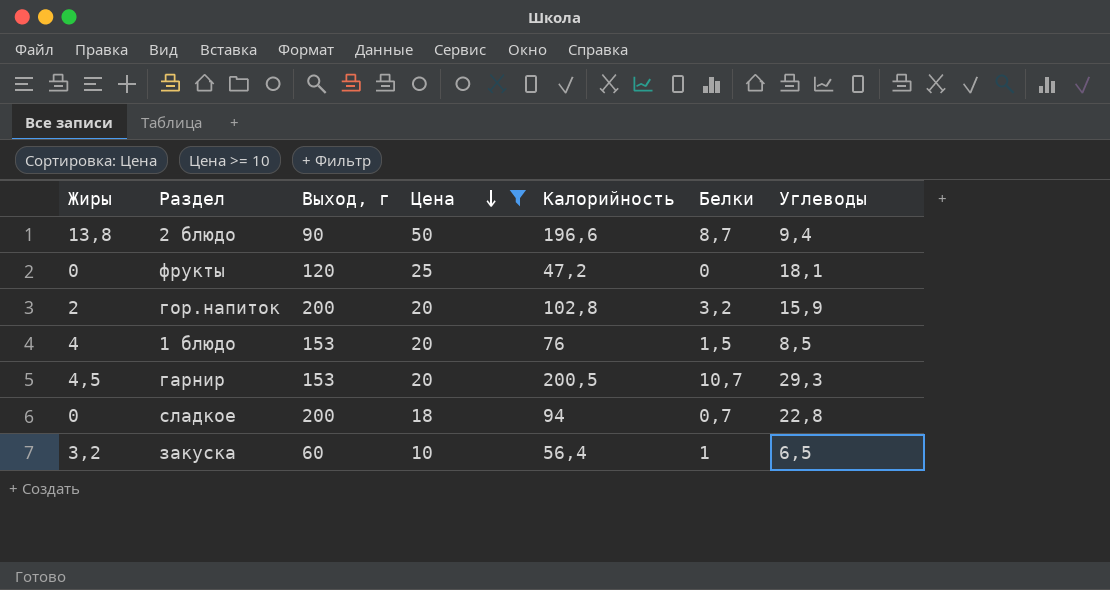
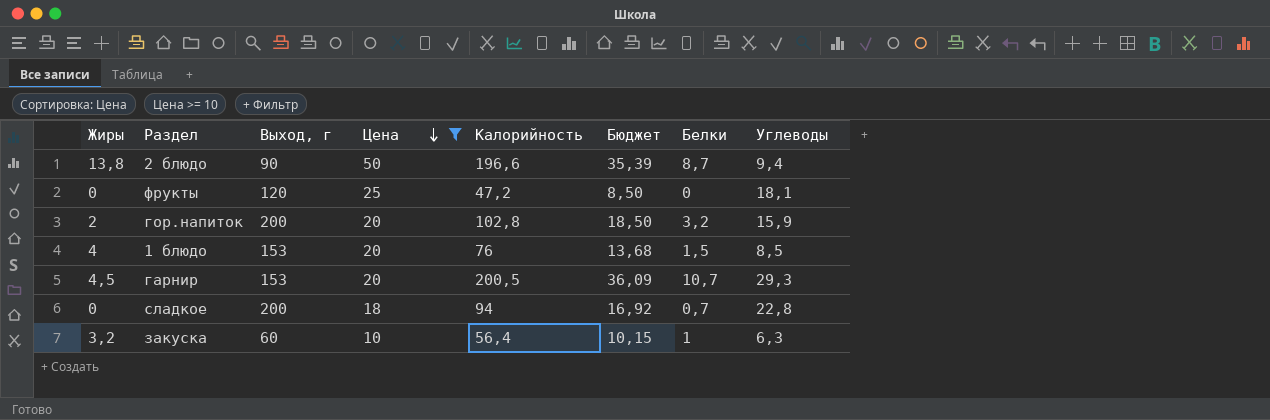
column Бюджет | formula: none -> [Калорийность] * 0,18
закуска | Углеводы: 6,5 -> 6,3

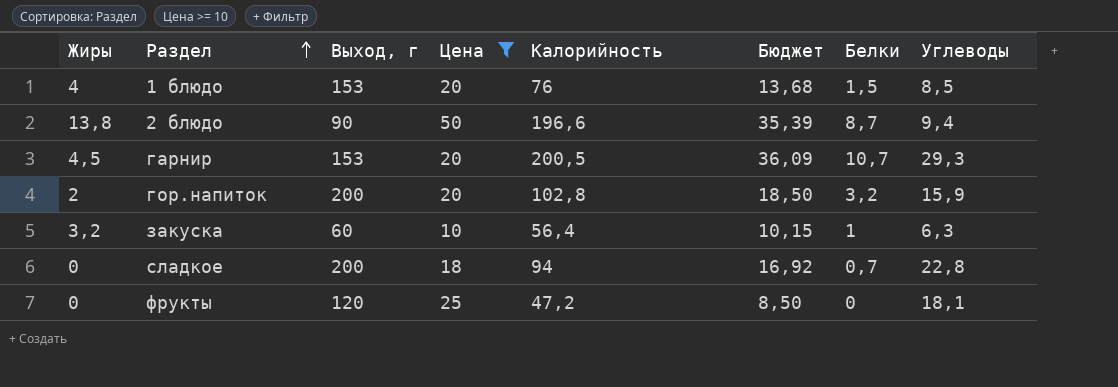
row order: Цена descending -> Раздел ascending

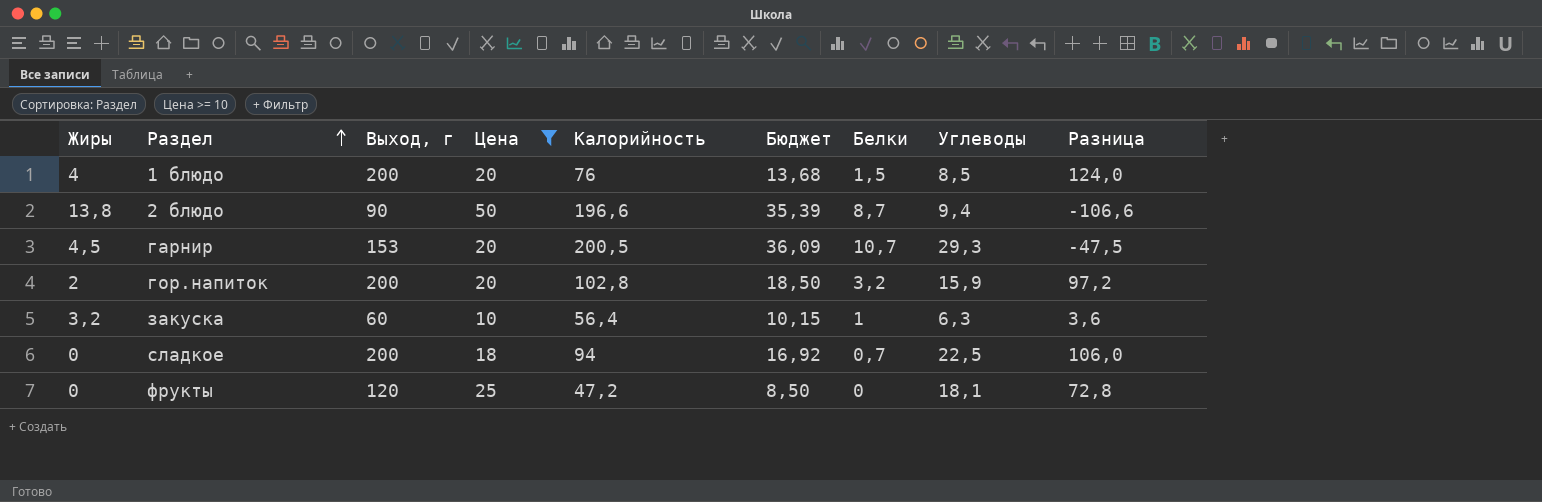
column Разница | formula: none -> [Выход, г] - [Калорийность]
1 блюдо | Выход, г: 153 -> 200
сладкое | Углеводы: 22,8 -> 22,5

